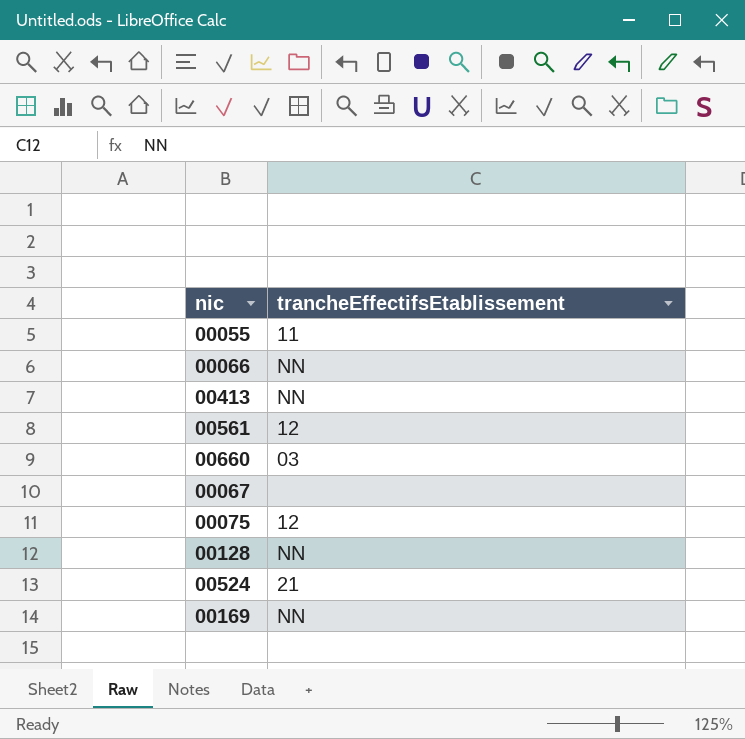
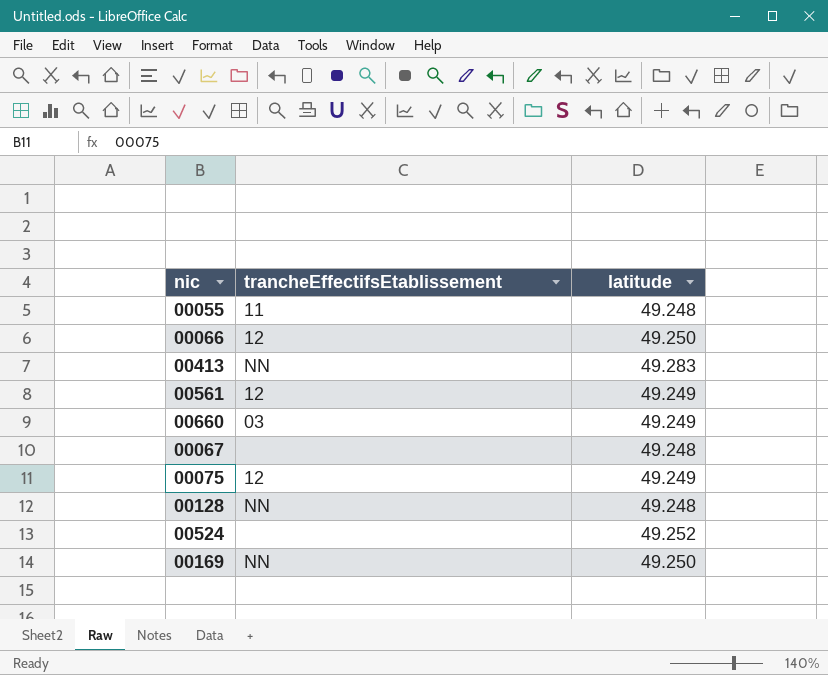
column latitude | position: none -> 3
00066 | trancheEffectifsEtablissement: NN -> 12
00524 | trancheEffectifsEtablissement: 21 -> none

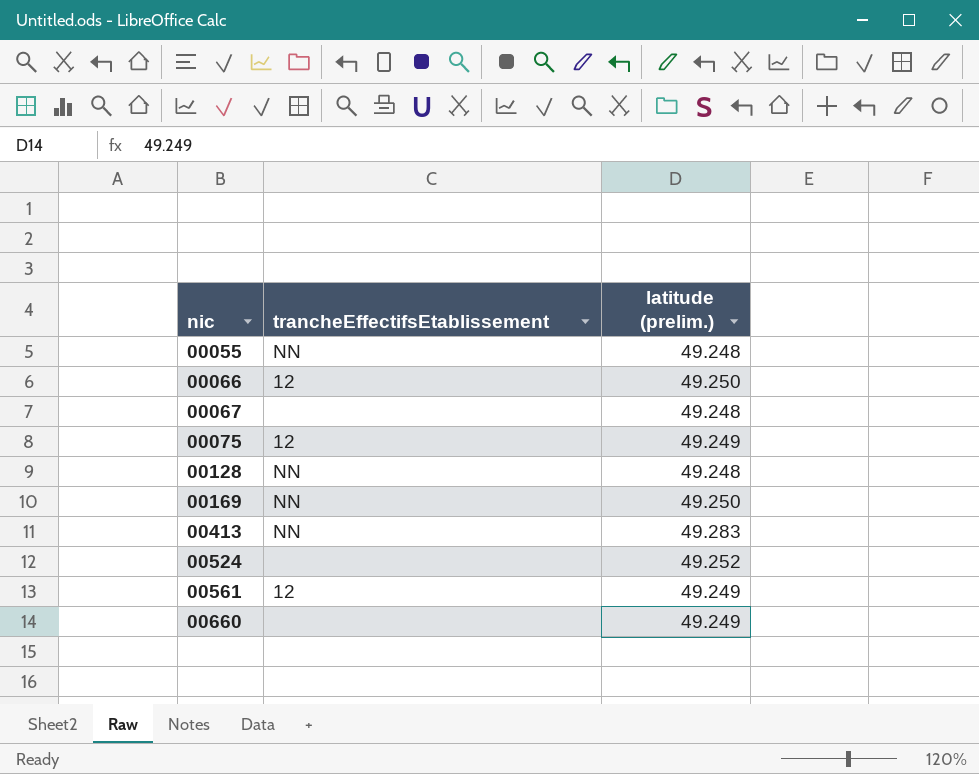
row order: none -> nic ascending
column name: latitude -> latitude (prelim.)
00055 | trancheEffectifsEtablissement: 11 -> NN
00660 | trancheEffectifsEtablissement: 03 -> none

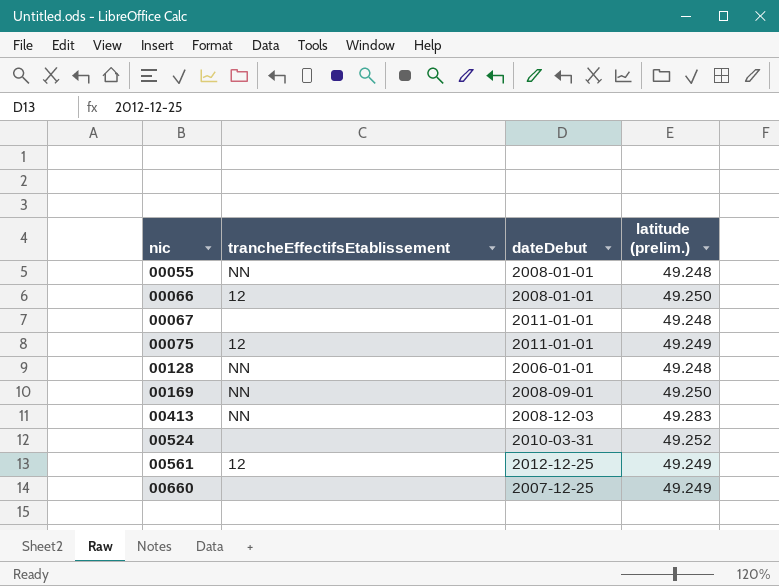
column dateDebut | position: none -> 3

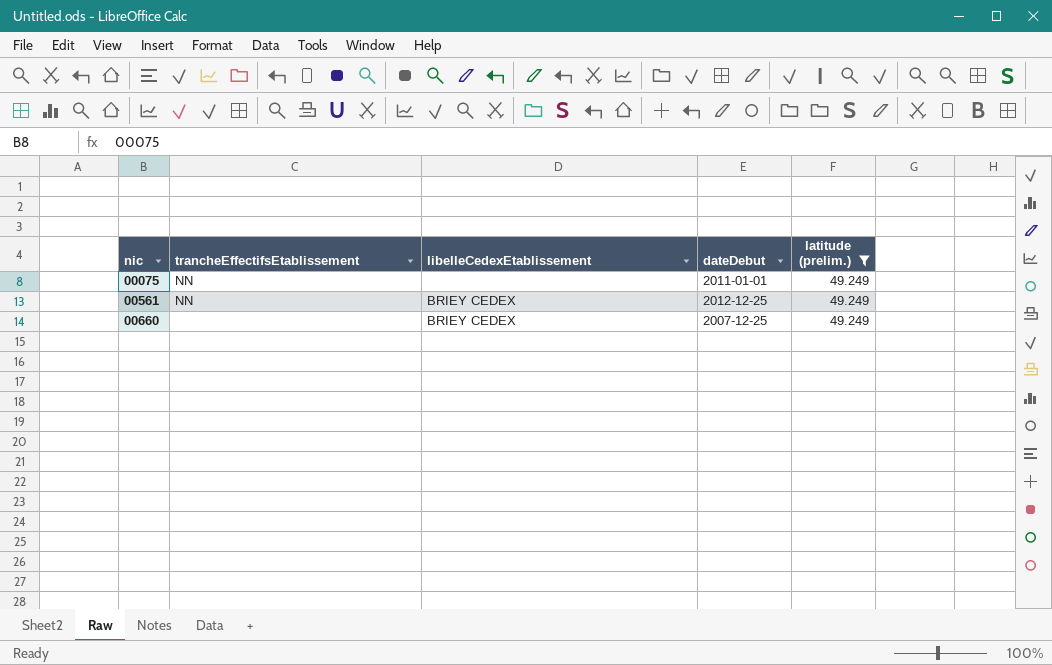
filter: none -> latitude (prelim.) = 49.249
column libelleCedexEtablissement | position: none -> 3
00075 | trancheEffectifsEtablissement: 12 -> NN
00561 | trancheEffectifsEtablissement: 12 -> NN

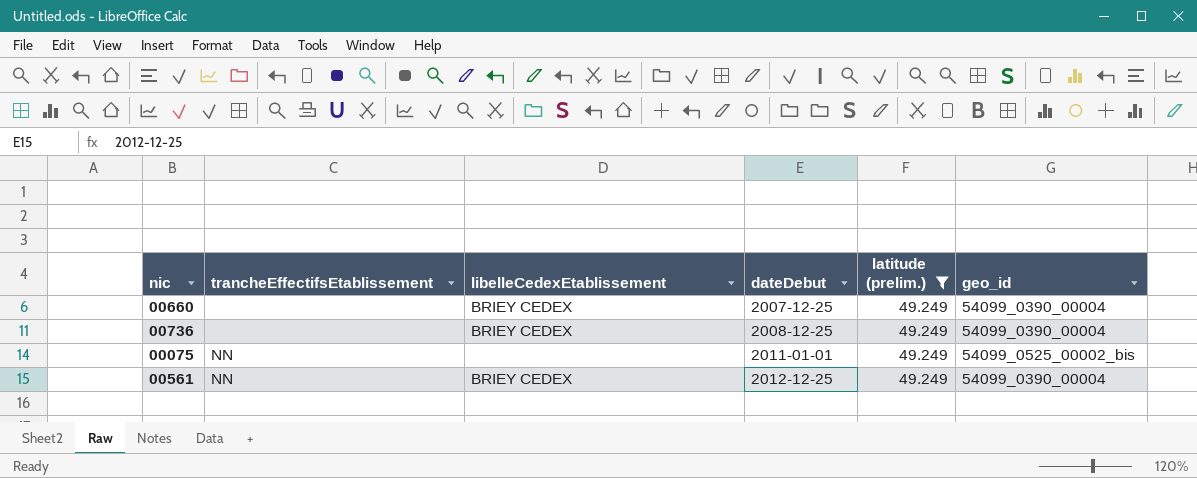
row order: nic ascending -> dateDebut ascending
column geo_id | position: none -> 6
row 00736: none -> none | BRIEY CEDEX | 2008-12-25 | 49.249 | 54099_0390_00004

